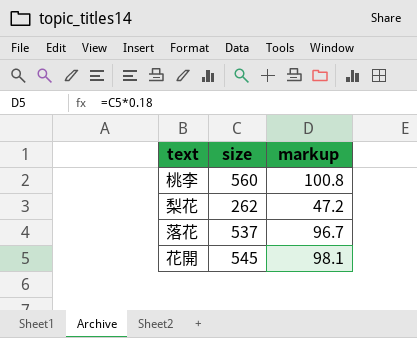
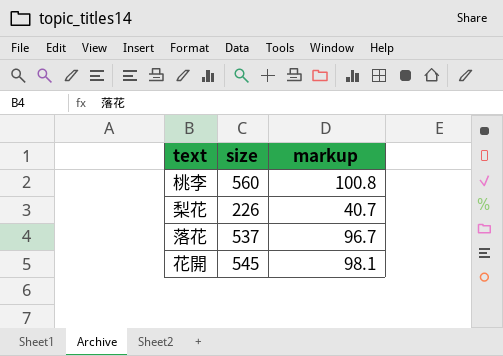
梨花 | size: 262 -> 226
梨花 | markup: 47.2 -> 40.7

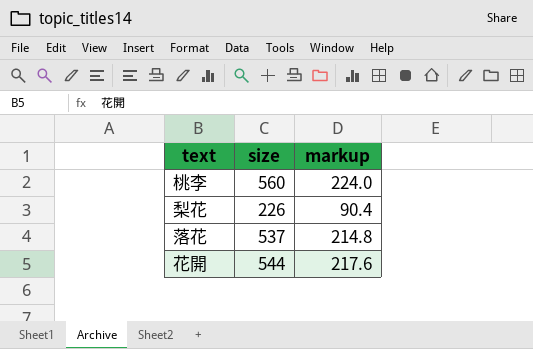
column markup | formula: [size] * 0.18 -> [size] * 0.4
花開 | size: 545 -> 544

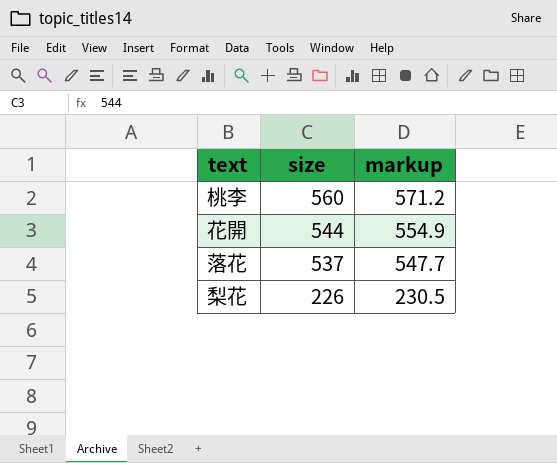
row order: none -> size descending
column markup | formula: [size] * 0.4 -> [size] * 1.02

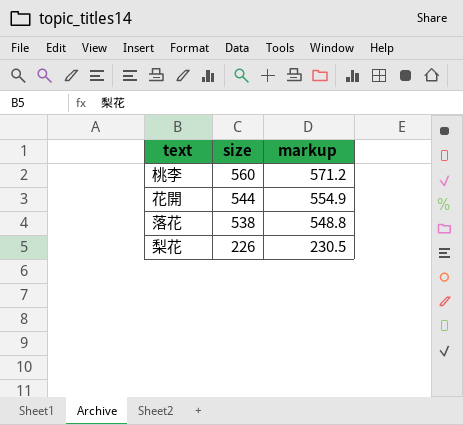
落花 | size: 537 -> 538
落花 | markup: 547.7 -> 548.8

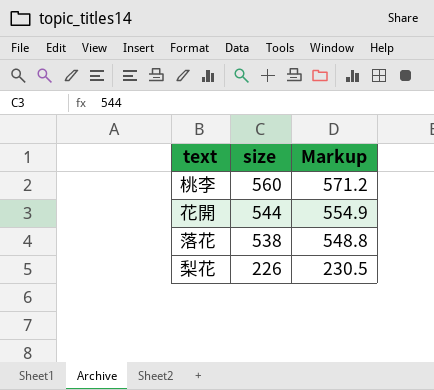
column name: markup -> Markup

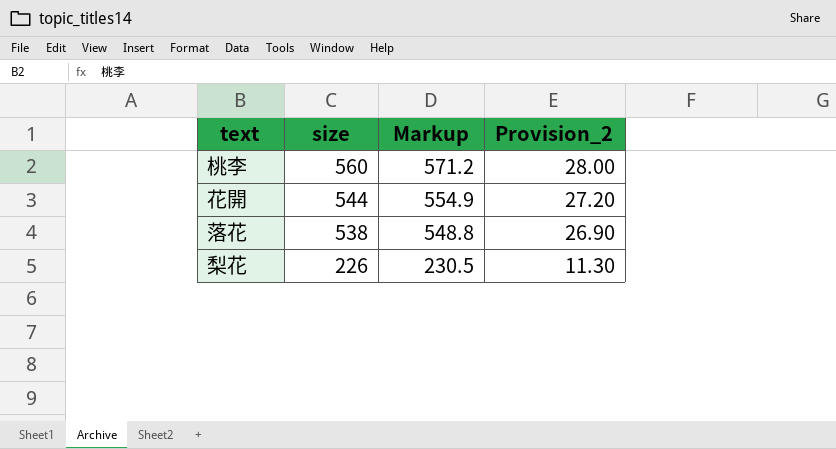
column Provision_2 | formula: none -> [size] * 0.05

